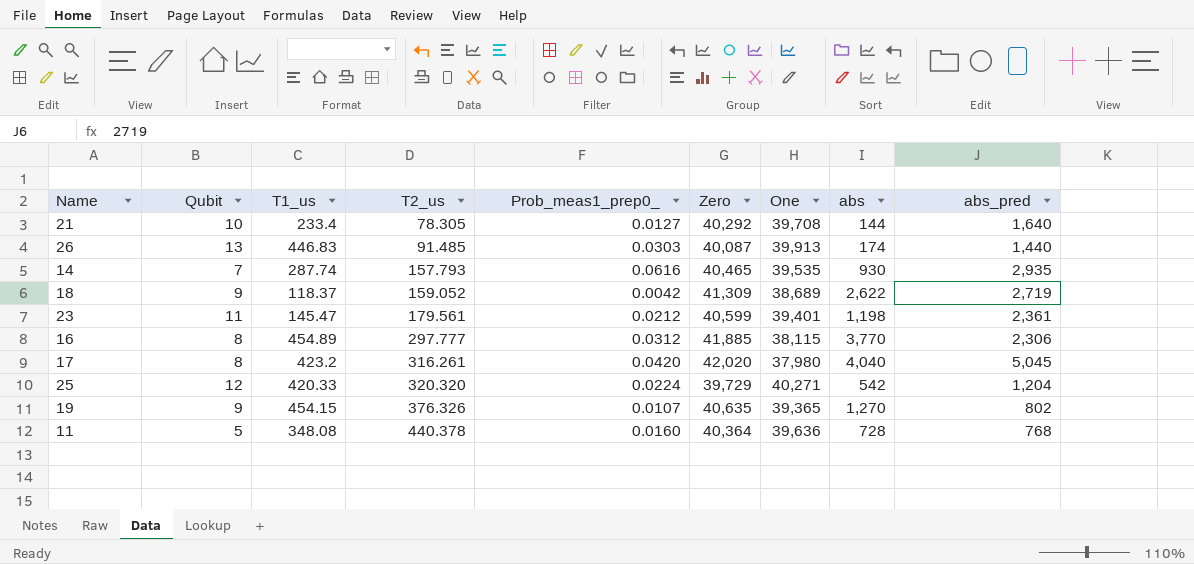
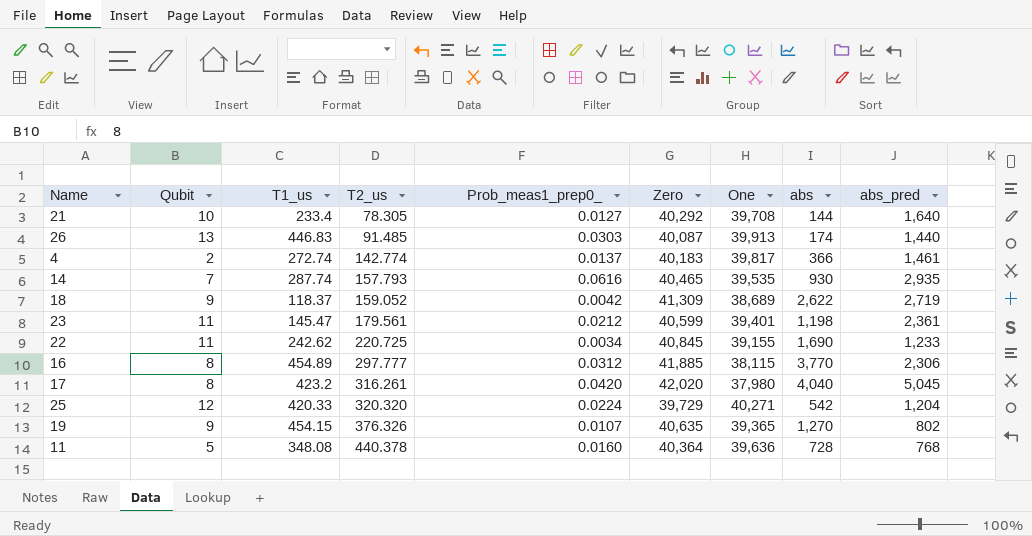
row 4: none -> 2 | 272.74 | 142.774 | 0.0137 | 40,183 | 39,817 | 366 | 1,461
row 22: none -> 11 | 242.62 | 220.725 | 0.0034 | 40,845 | 39,155 | 1,690 | 1,233

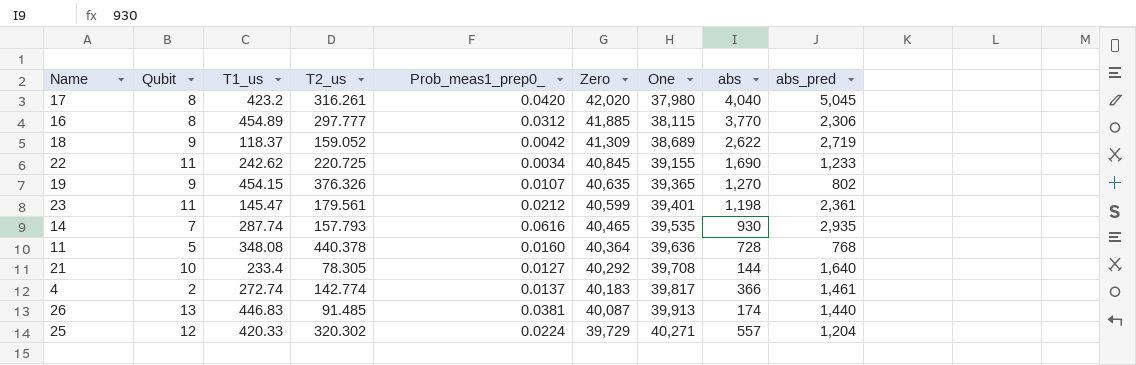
row order: T2_us ascending -> Zero descending
26 | Prob_meas1_prep0_: 0.0303 -> 0.0381
25 | T2_us: 320.320 -> 320.302
25 | abs: 542 -> 557

